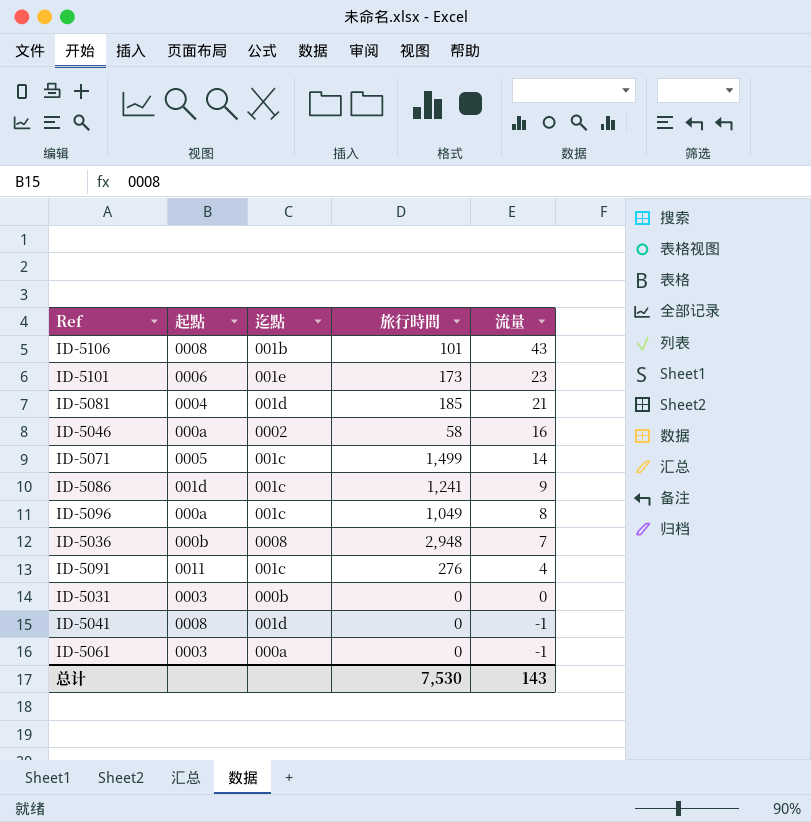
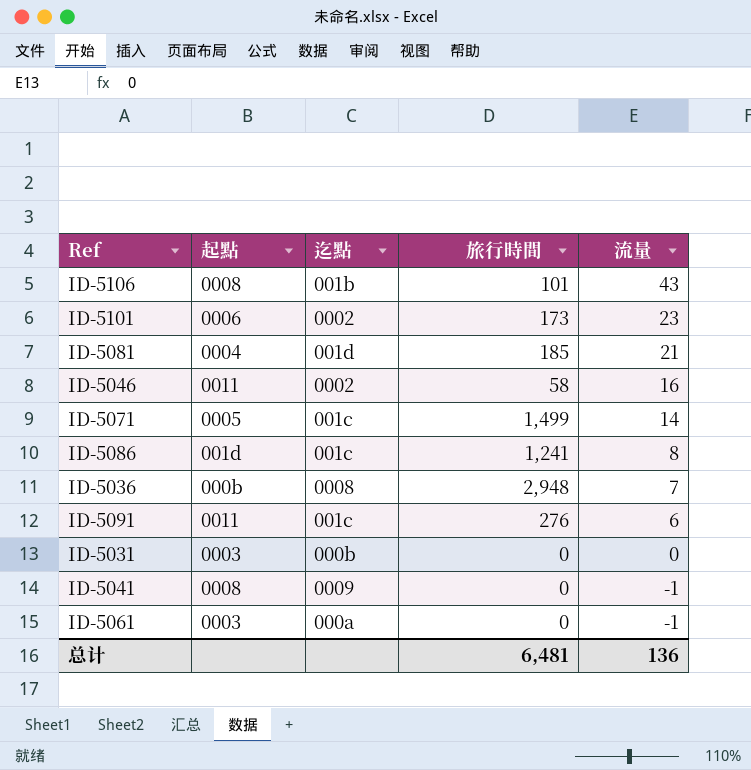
row ID-5096: 000a | 001c | 1,049 | 8 -> none
ID-5101 | 迄點: 001e -> 0002
ID-5046 | 起點: 000a -> 0011
ID-5086 | 流量: 9 -> 8
ID-5091 | 流量: 4 -> 6
ID-5041 | 迄點: 001d -> 0009
总计 | 旅行時間: 7,530 -> 6,481
总计 | 流量: 143 -> 136

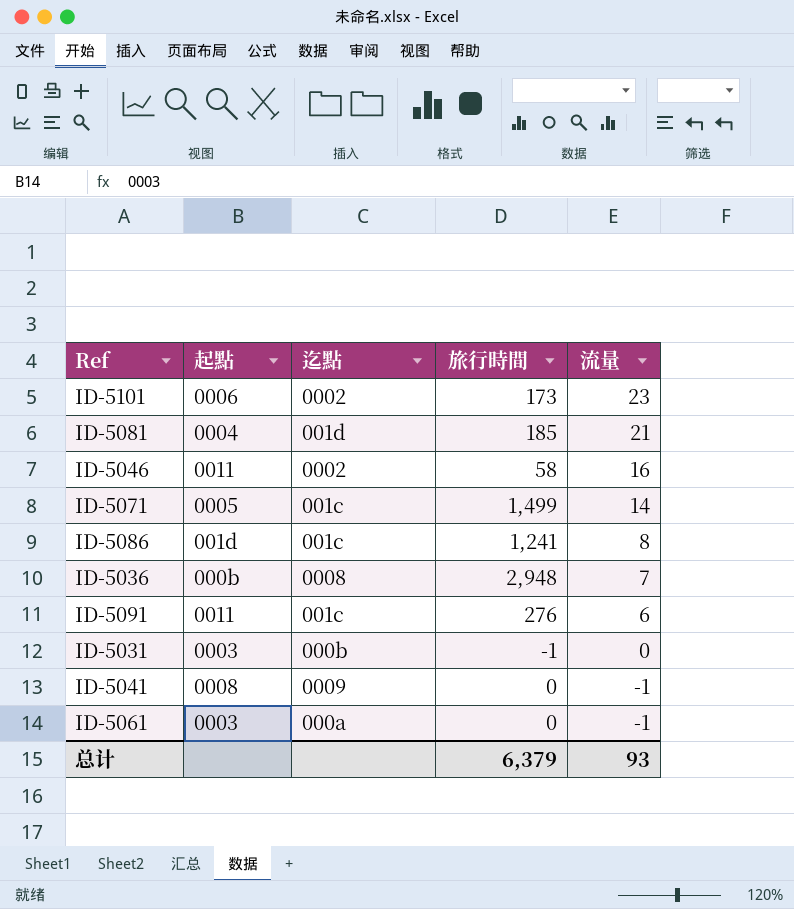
row ID-5106: 0008 | 001b | 101 | 43 -> none
ID-5031 | 旅行時間: 0 -> -1
总计 | 旅行時間: 6,481 -> 6,379
总计 | 流量: 136 -> 93

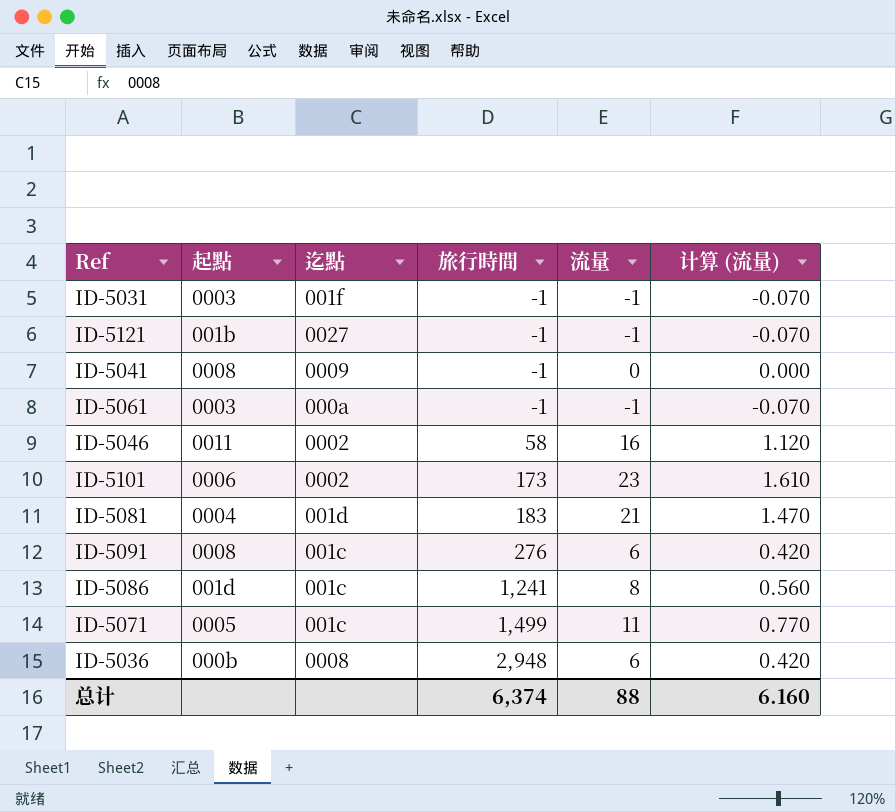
row order: 流量 descending -> 旅行時間 ascending
column 计算 (流量) | formula: none -> [流量] * 0.07
ID-5031 | 迄點: 000b -> 001f
ID-5031 | 流量: 0 -> -1
row ID-5121: none -> 001b | 0027 | -1 | -1 | -0.070
ID-5041 | 旅行時間: 0 -> -1
ID-5041 | 流量: -1 -> 0
ID-5061 | 旅行時間: 0 -> -1
ID-5081 | 旅行時間: 185 -> 183
ID-5091 | 起點: 0011 -> 0008
ID-5071 | 流量: 14 -> 11
ID-5036 | 流量: 7 -> 6
总计 | 旅行時間: 6,379 -> 6,374
总计 | 流量: 93 -> 88

